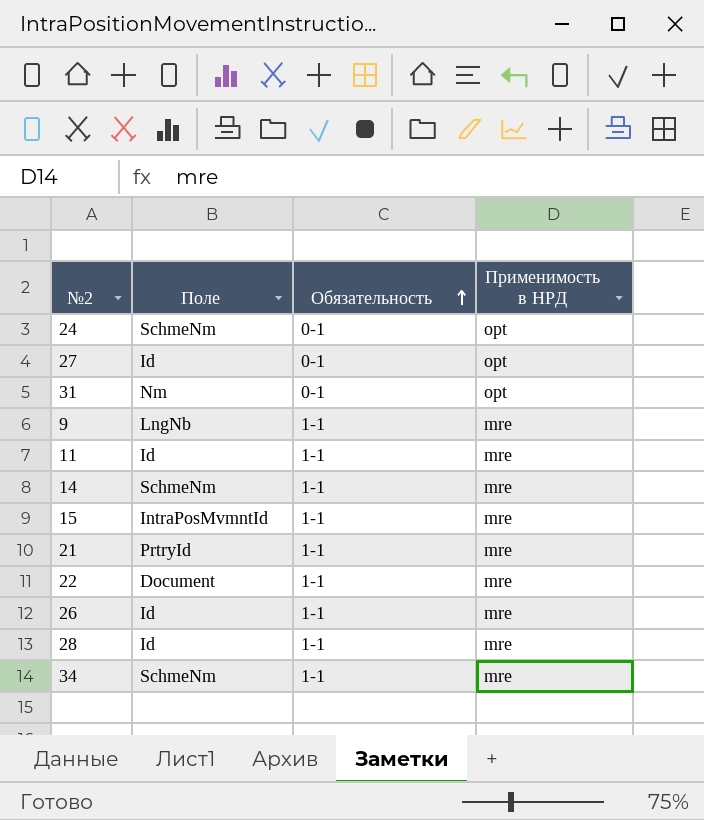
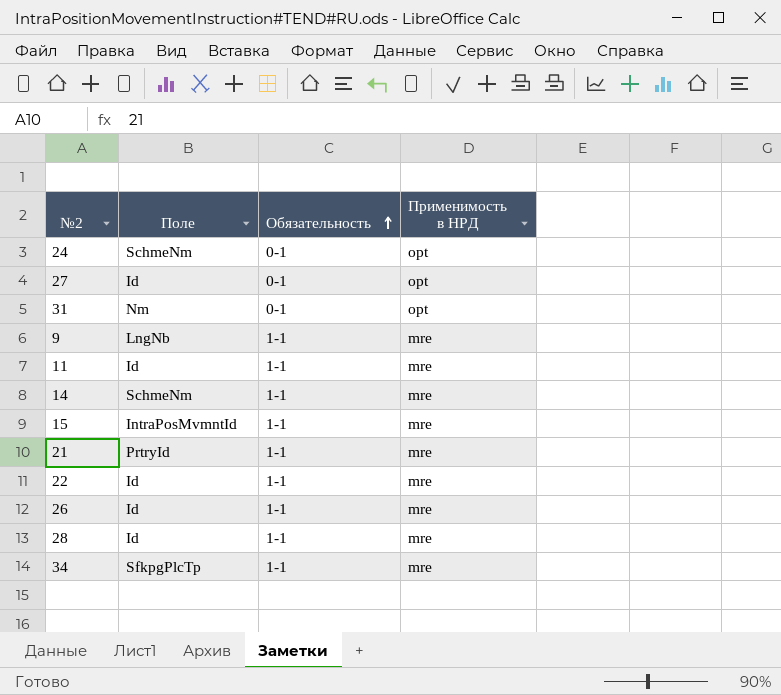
22 | Поле: Document -> Id
34 | Поле: SchmeNm -> SfkpgPlcTp

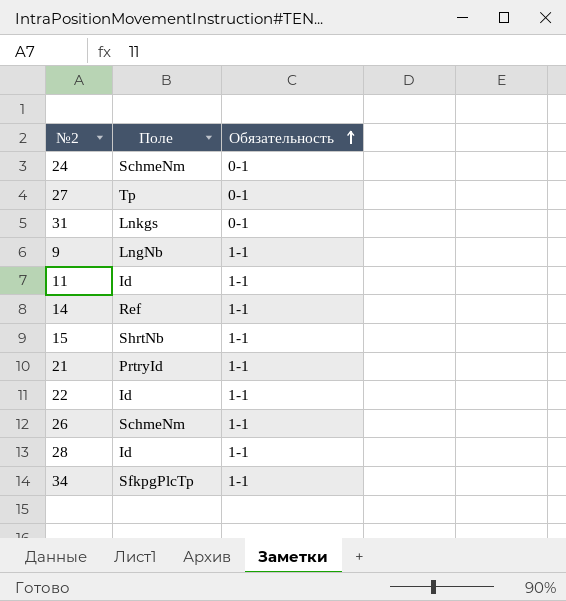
column Применимость в НРД | position: 4 -> none
27 | Поле: Id -> Tp
31 | Поле: Nm -> Lnkgs
14 | Поле: SchmeNm -> Ref
15 | Поле: IntraPosMvmntId -> ShrtNb
26 | Поле: Id -> SchmeNm

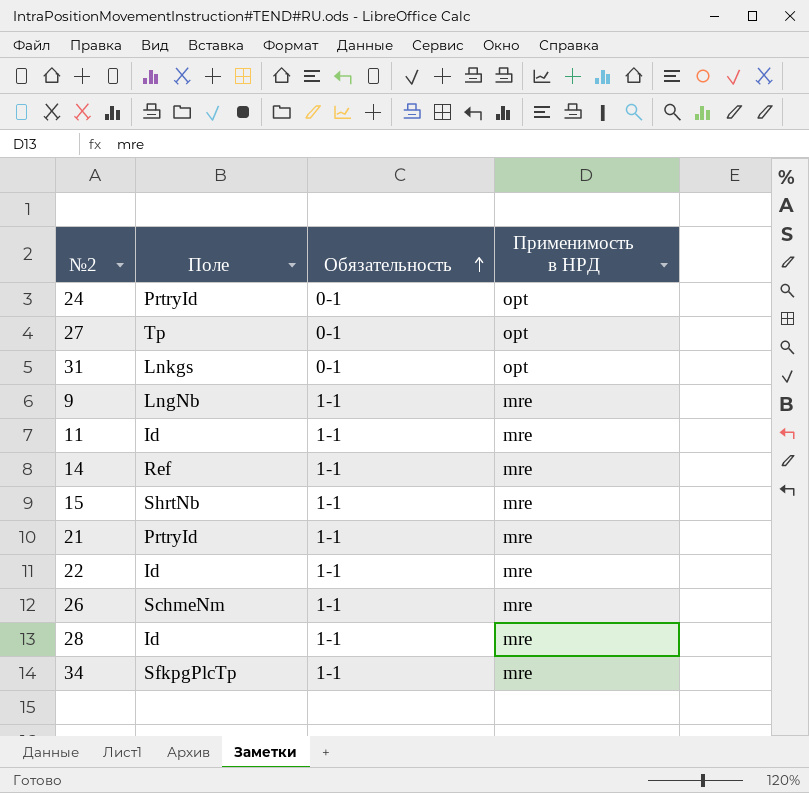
column Применимость в НРД | position: none -> 4
24 | Поле: SchmeNm -> PrtryId

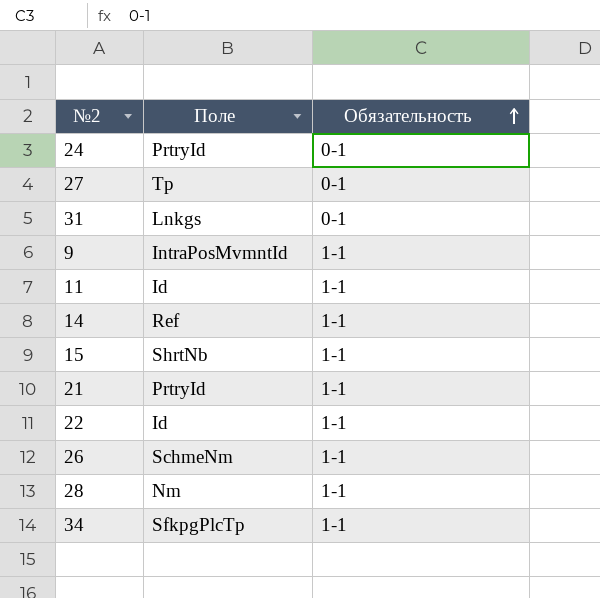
column Применимость в НРД | position: 4 -> none
9 | Поле: LngNb -> IntraPosMvmntId
28 | Поле: Id -> Nm

